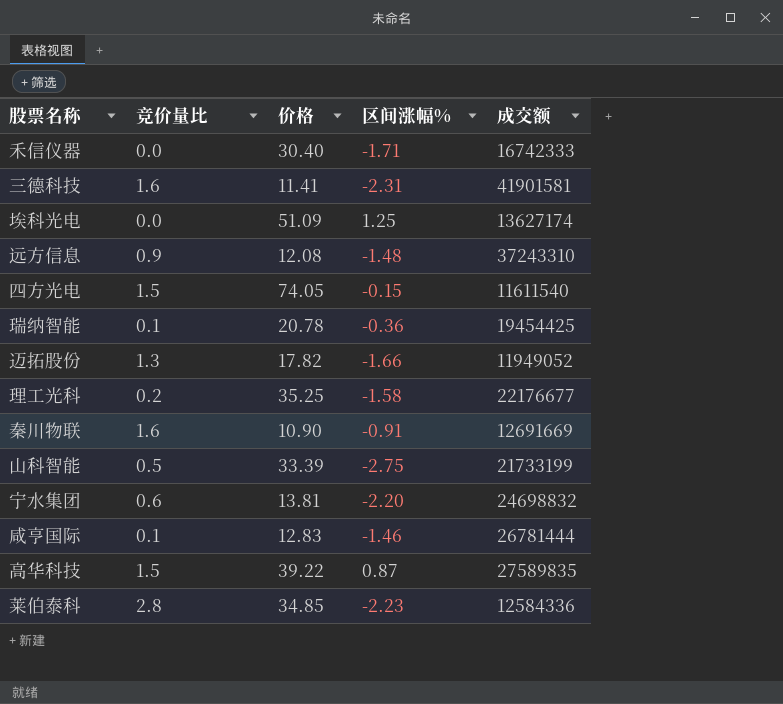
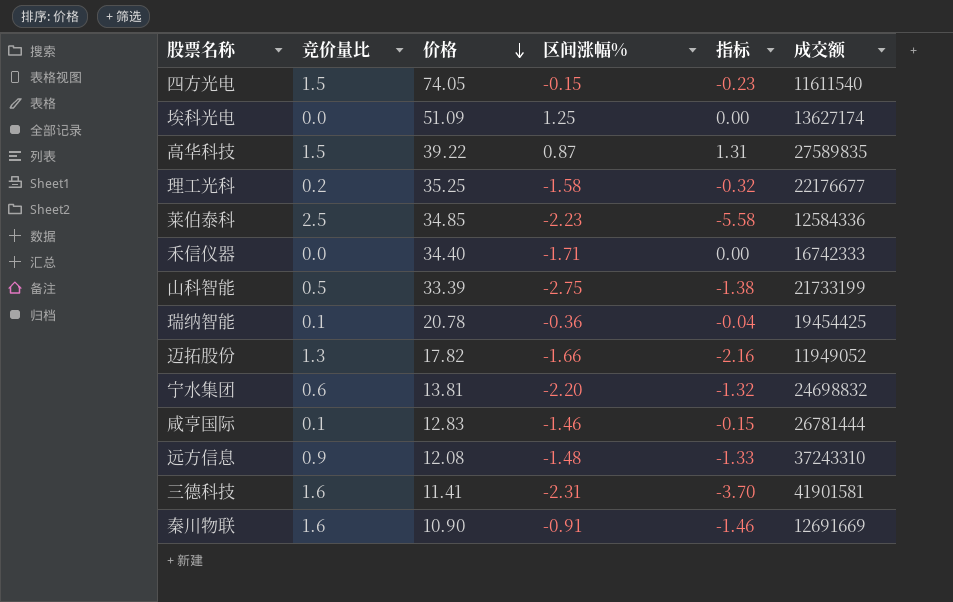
row order: none -> 价格 descending
column 指标 | formula: none -> [竞价量比] * [区间涨幅%]
莱伯泰科 | 竞价量比: 2.8 -> 2.5
禾信仪器 | 价格: 30.40 -> 34.40

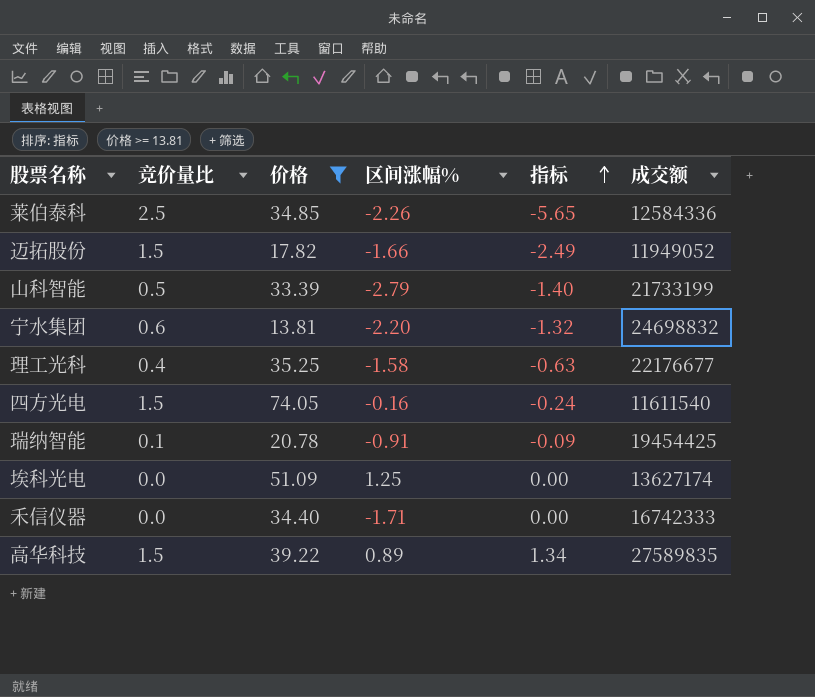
filter: none -> 价格 >= 13.81
row order: 价格 descending -> 指标 ascending
莱伯泰科 | 区间涨幅%: -2.23 -> -2.26
莱伯泰科 | 指标: -5.58 -> -5.65
迈拓股份 | 竞价量比: 1.3 -> 1.5
迈拓股份 | 指标: -2.16 -> -2.49
山科智能 | 区间涨幅%: -2.75 -> -2.79
山科智能 | 指标: -1.38 -> -1.40
理工光科 | 竞价量比: 0.2 -> 0.4
理工光科 | 指标: -0.32 -> -0.63
四方光电 | 区间涨幅%: -0.15 -> -0.16
四方光电 | 指标: -0.23 -> -0.24
瑞纳智能 | 区间涨幅%: -0.36 -> -0.91
瑞纳智能 | 指标: -0.04 -> -0.09
高华科技 | 区间涨幅%: 0.87 -> 0.89
高华科技 | 指标: 1.31 -> 1.34

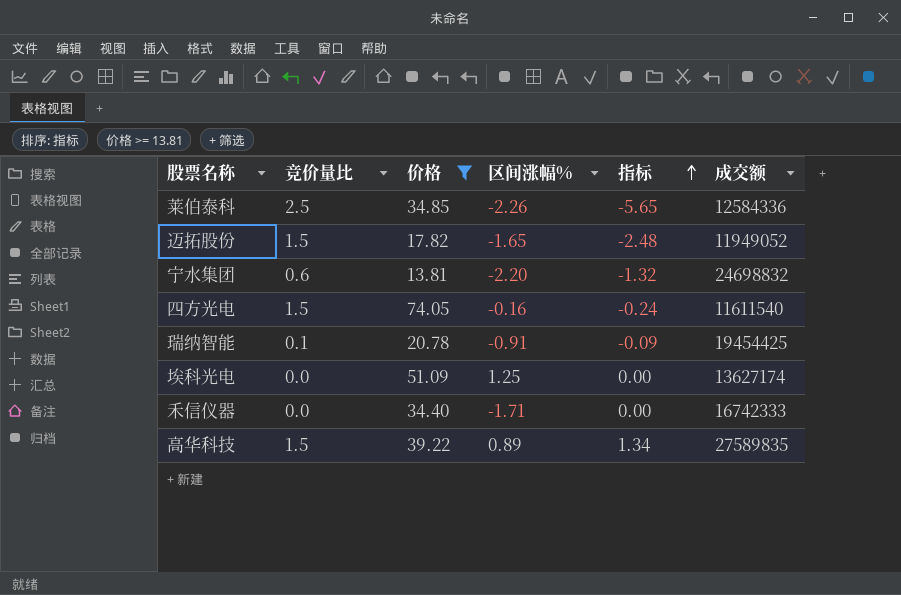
row 山科智能: 0.5 | 33.39 | -2.79 | -1.40 | 21733199 -> none
row 理工光科: 0.4 | 35.25 | -1.58 | -0.63 | 22176677 -> none
迈拓股份 | 区间涨幅%: -1.66 -> -1.65
迈拓股份 | 指标: -2.49 -> -2.48

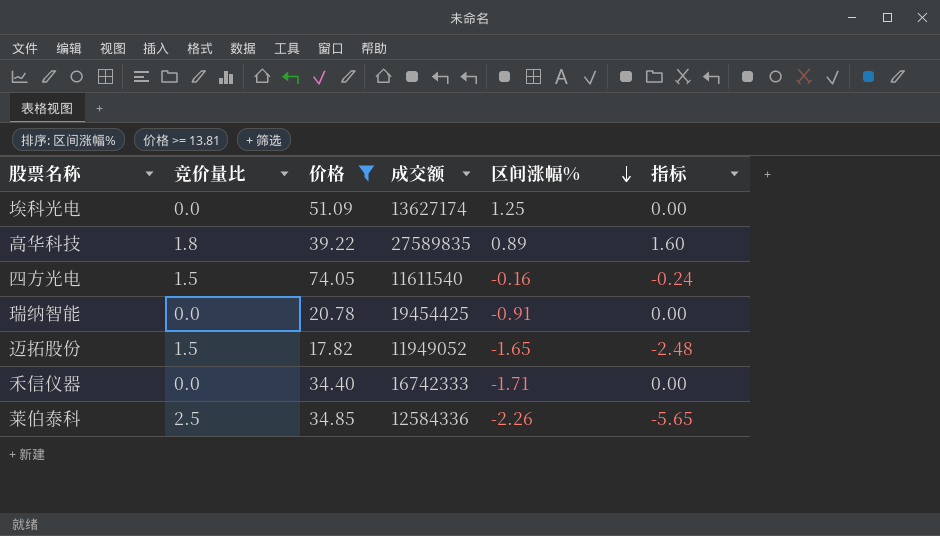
row order: 指标 ascending -> 区间涨幅% descending
column 成交额 | position: 6 -> 4
row 宁水集团: 0.6 | 13.81 | -2.20 | -1.32 | 24698832 -> none
高华科技 | 竞价量比: 1.5 -> 1.8
高华科技 | 指标: 1.34 -> 1.60
瑞纳智能 | 竞价量比: 0.1 -> 0.0
瑞纳智能 | 指标: -0.09 -> 0.00

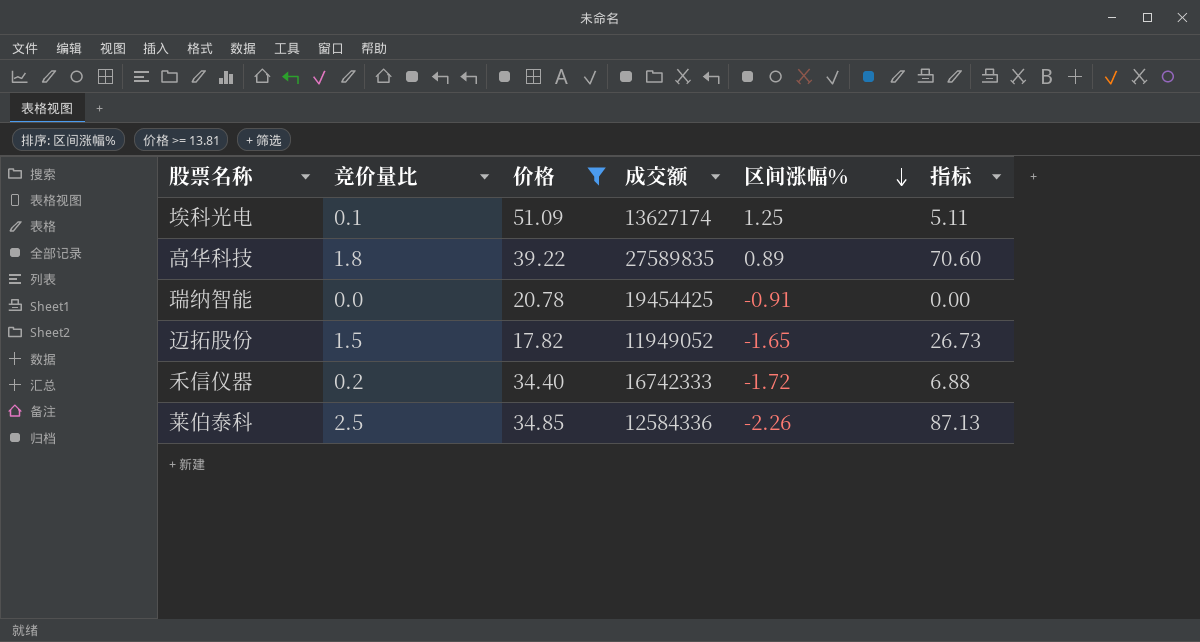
column 指标 | formula: [竞价量比] * [区间涨幅%] -> [竞价量比] * [价格]
row 四方光电: 1.5 | 74.05 | 11611540 | -0.16 | -0.24 -> none
埃科光电 | 竞价量比: 0.0 -> 0.1
禾信仪器 | 竞价量比: 0.0 -> 0.2
禾信仪器 | 区间涨幅%: -1.71 -> -1.72

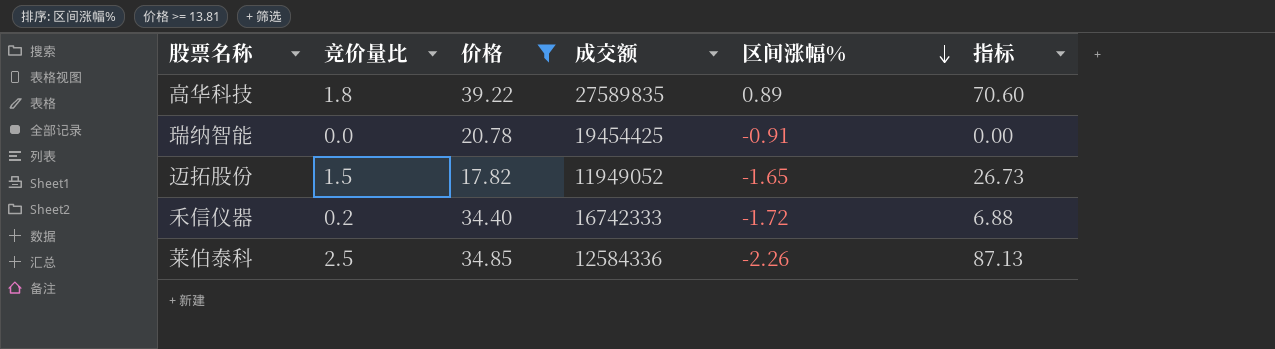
row 埃科光电: 0.1 | 51.09 | 13627174 | 1.25 | 5.11 -> none

